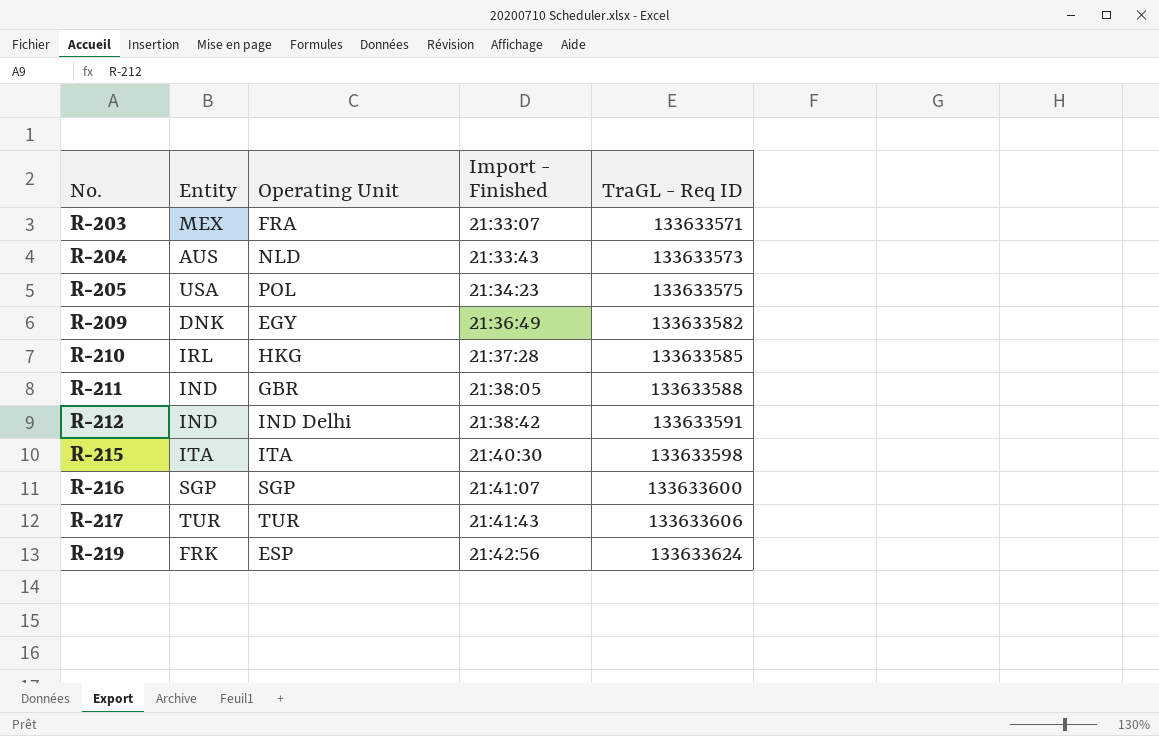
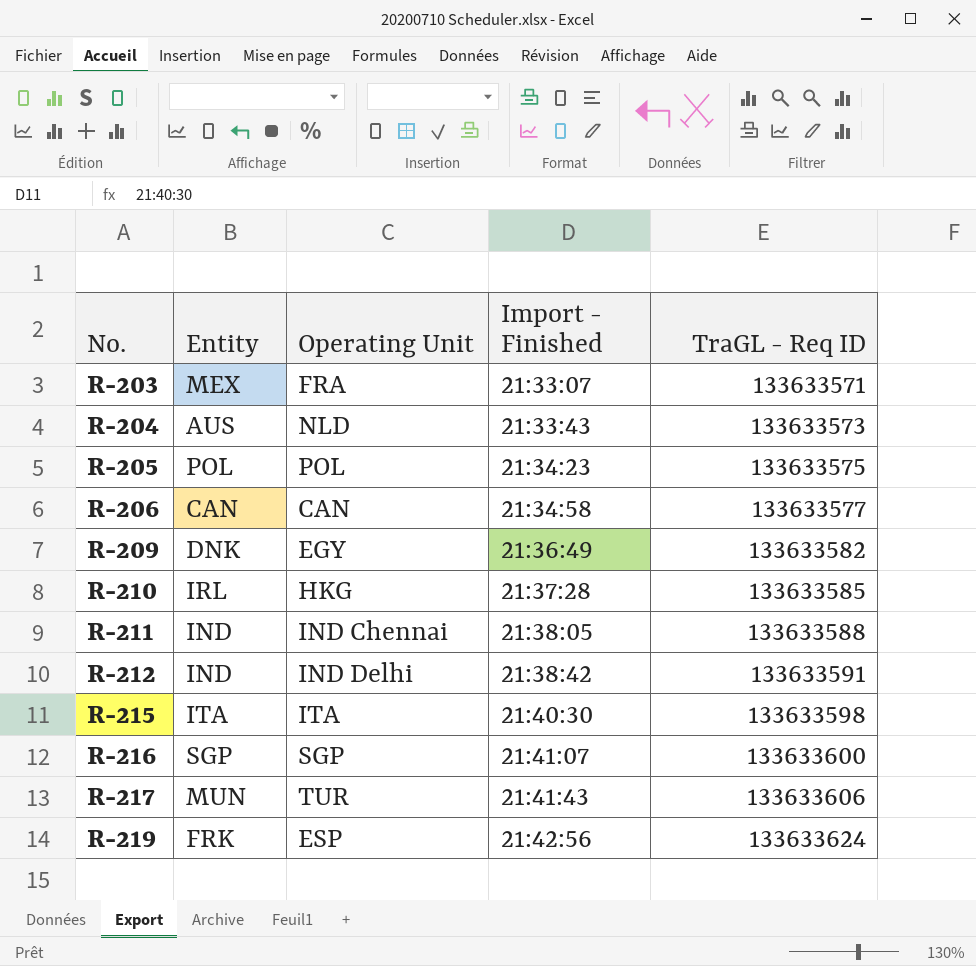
R-205 | Entity: USA -> POL
row R-206: none -> CAN | CAN | 21:34:58 | 133633577
R-211 | Operating Unit: GBR -> IND Chennai
R-217 | Entity: TUR -> MUN

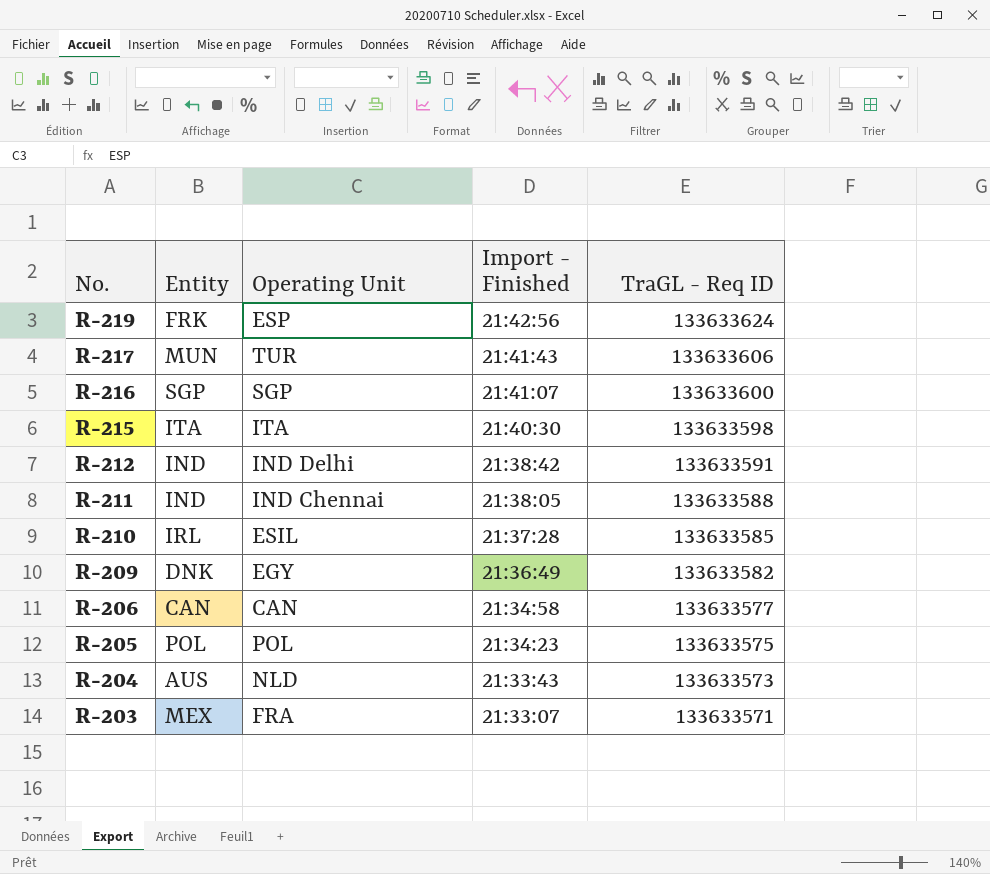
row order: No. ascending -> No. descending
R-210 | Operating Unit: HKG -> ESIL

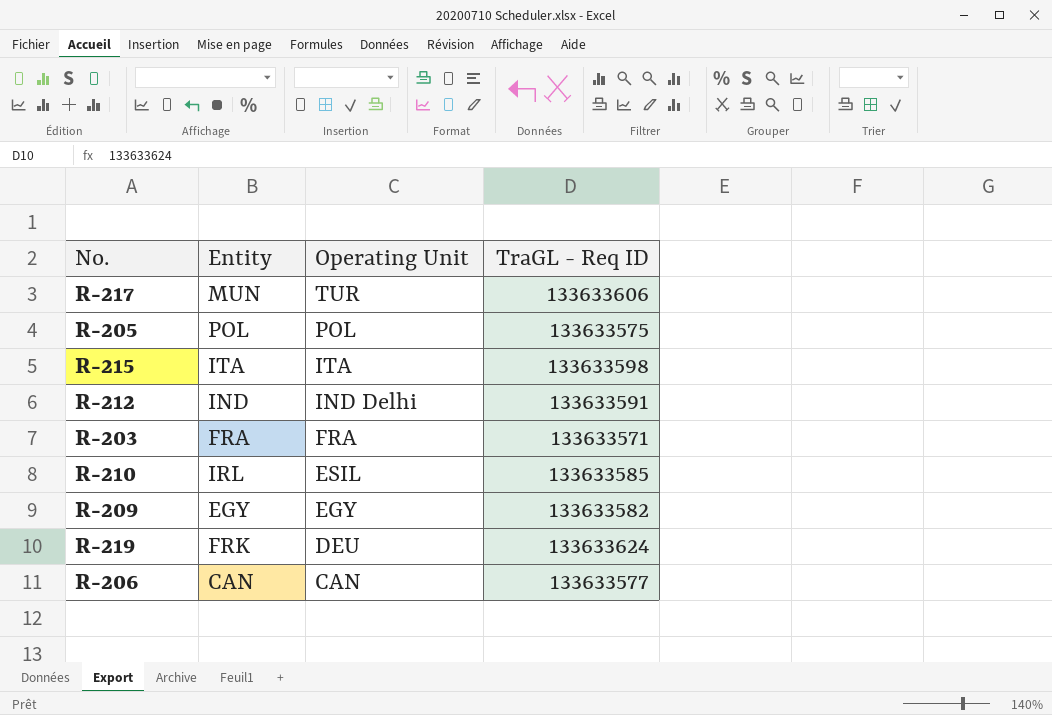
row order: No. descending -> Operating Unit descending
column Import - Finished | position: 4 -> none
row R-216: SGP | SGP | 21:41:07 | 133633600 -> none
row R-211: IND | IND Chennai | 21:38:05 | 133633588 -> none
row R-204: AUS | NLD | 21:33:43 | 133633573 -> none
R-203 | Entity: MEX -> FRA
R-209 | Entity: DNK -> EGY
R-219 | Operating Unit: ESP -> DEU

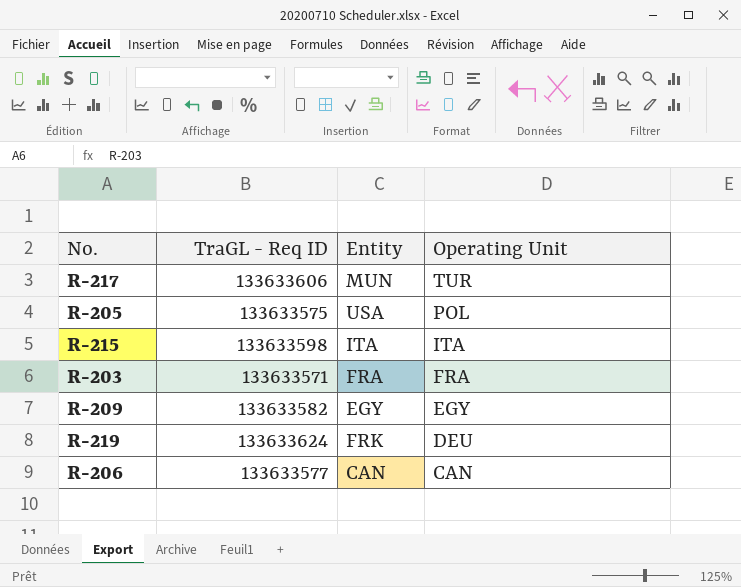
column TraGL - Req ID | position: 4 -> 2
row R-212: IND | IND Delhi | 133633591 -> none
row R-210: IRL | ESIL | 133633585 -> none
R-205 | Entity: POL -> USA

